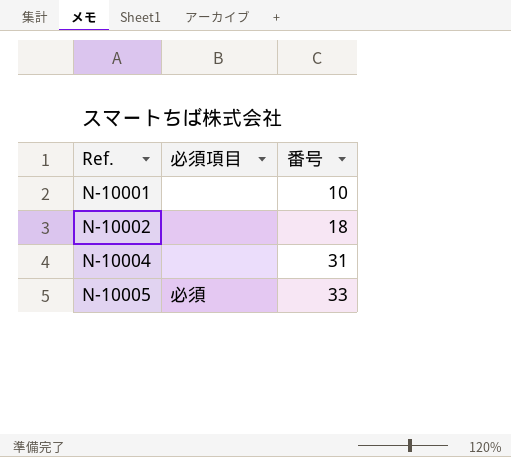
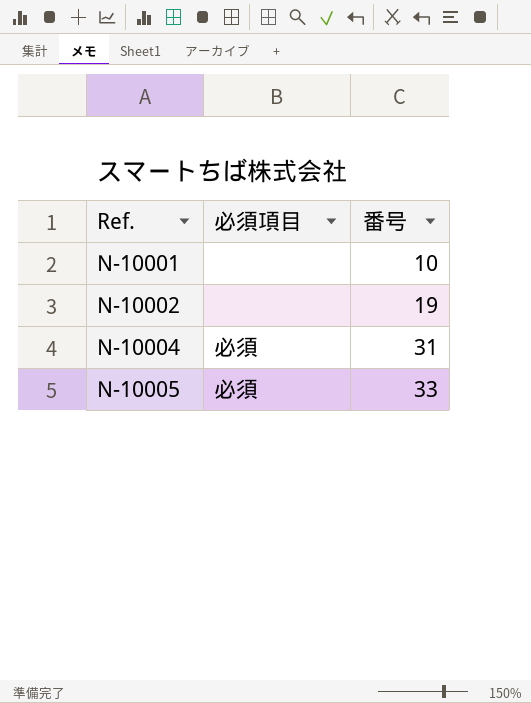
N-10002 | 番号: 18 -> 19
N-10004 | 必須項目: none -> 必須

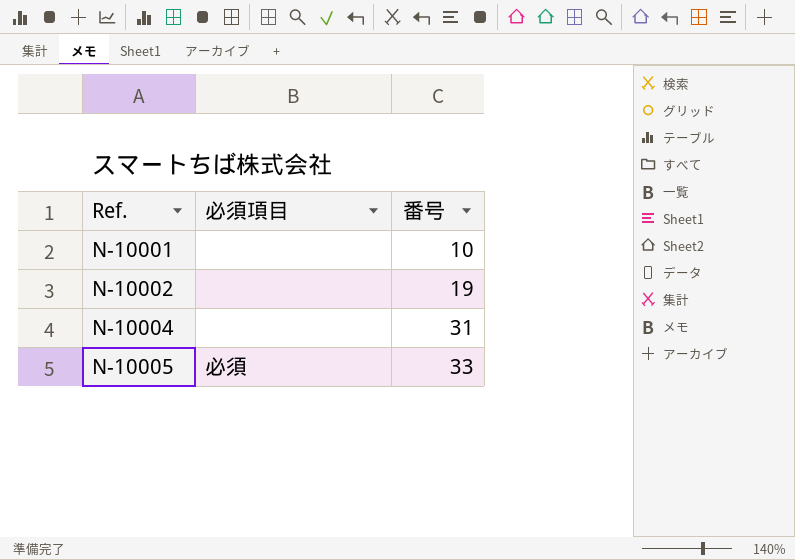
N-10004 | 必須項目: 必須 -> none

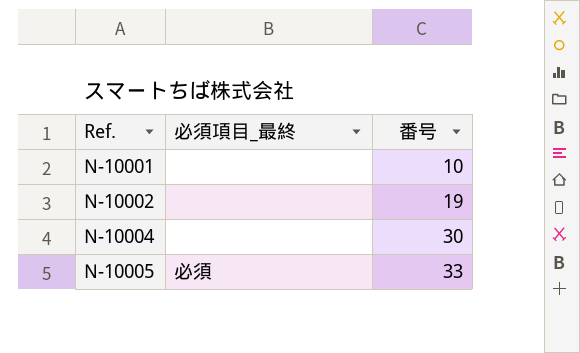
column name: 必須項目 -> 必須項目_最終
N-10004 | 番号: 31 -> 30

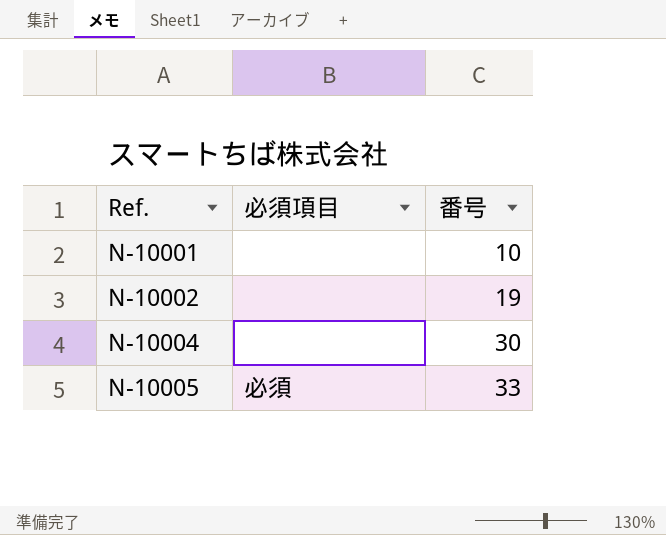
column name: 必須項目_最終 -> 必須項目

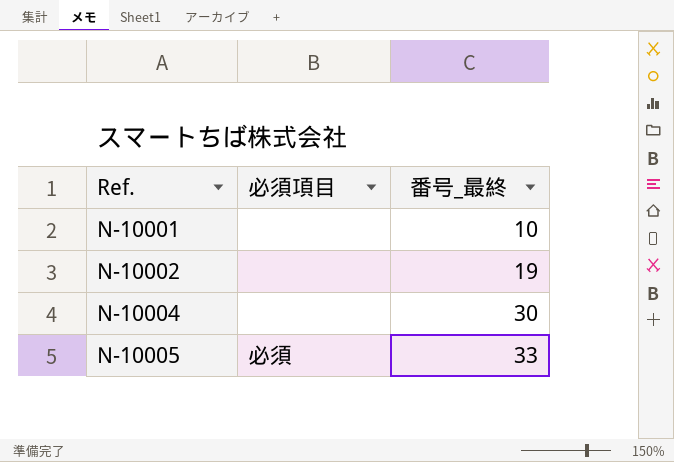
column name: 番号 -> 番号_最終

